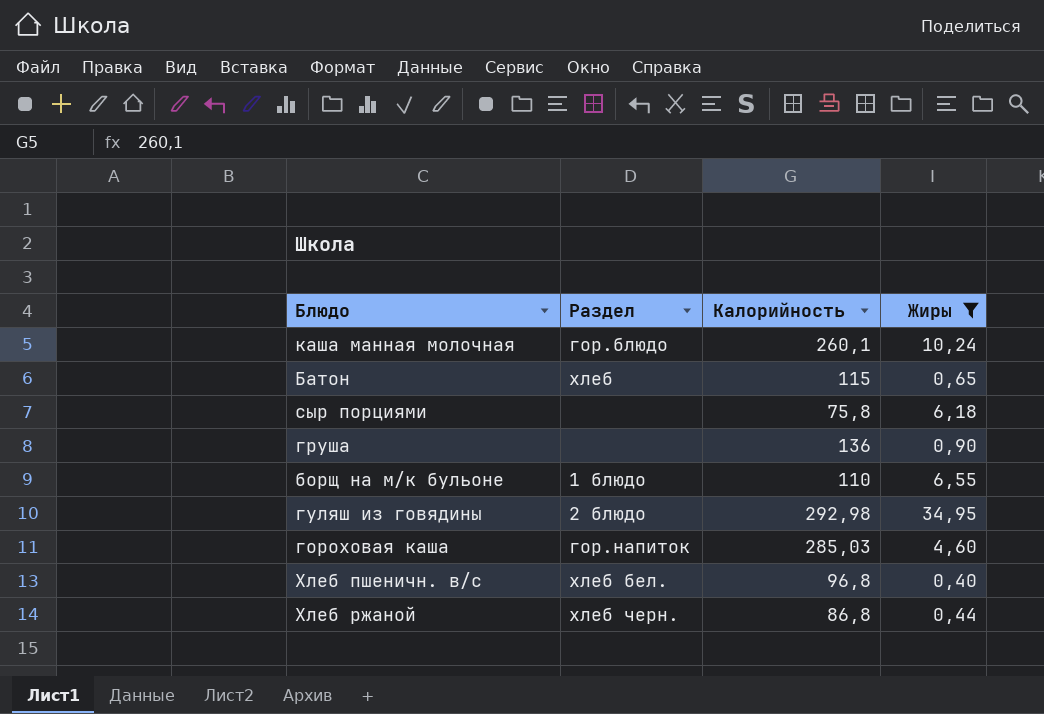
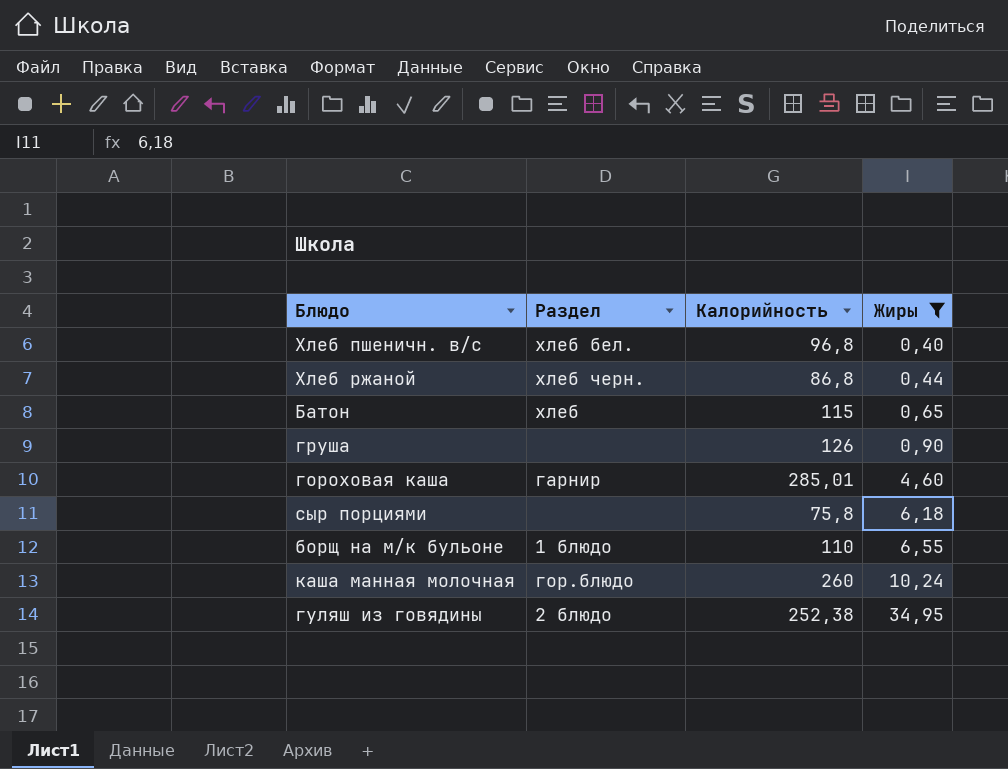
row order: none -> Жиры ascending
груша | Калорийность: 136 -> 126
гороховая каша | Раздел: гор.напиток -> гарнир
гороховая каша | Калорийность: 285,03 -> 285,01
каша манная молочная | Калорийность: 260,1 -> 260
гуляш из говядины | Калорийность: 292,98 -> 252,38

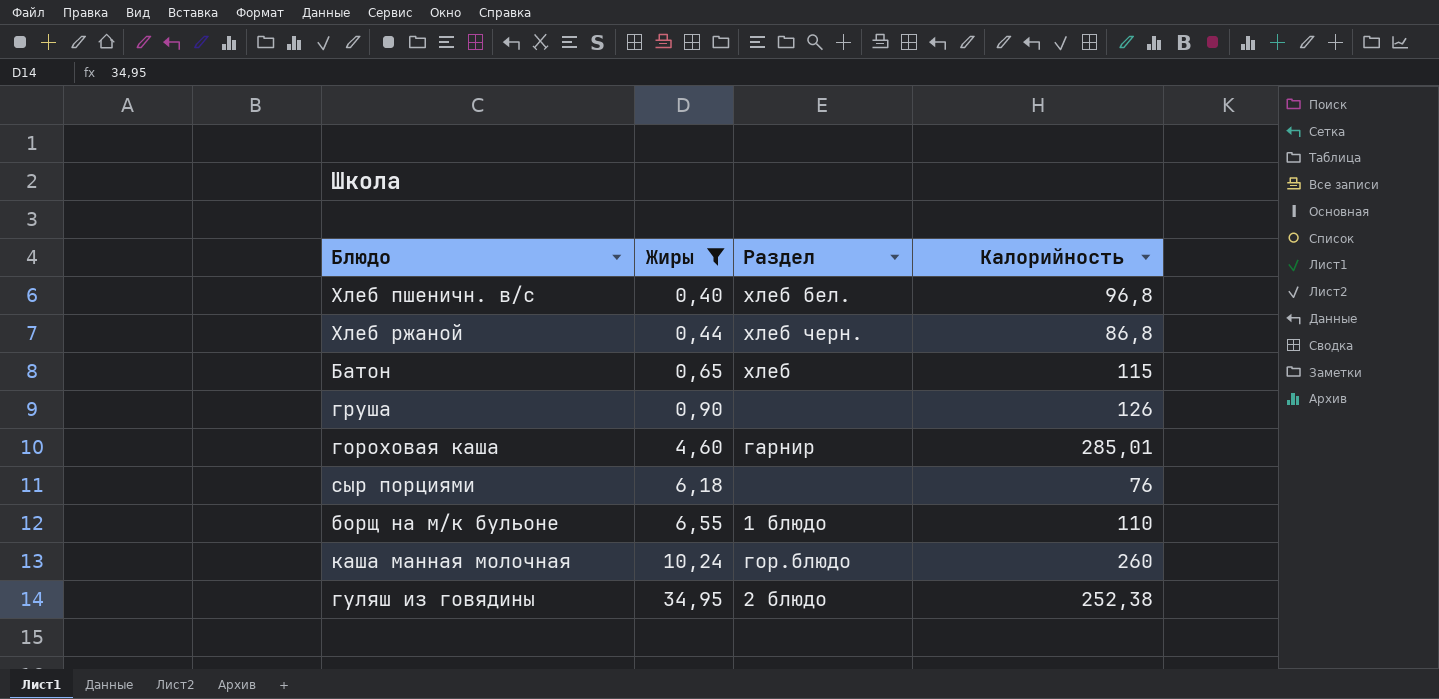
column Жиры | position: 4 -> 2
сыр порциями | Калорийность: 75,8 -> 76

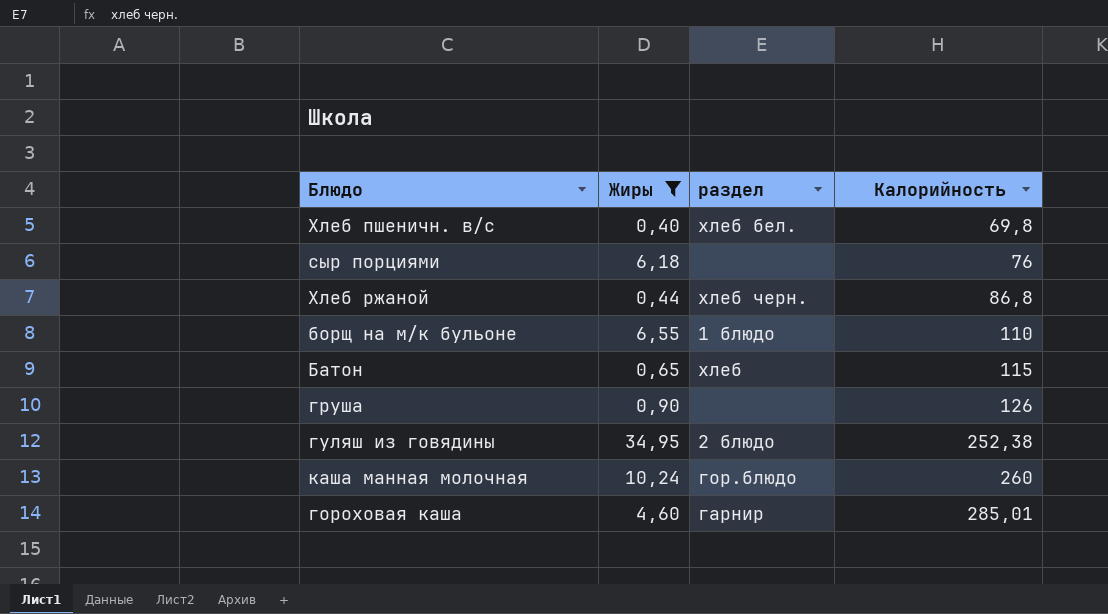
row order: Жиры ascending -> Калорийность ascending
column name: Раздел -> раздел
Хлеб пшеничн. в/с | Калорийность: 96,8 -> 69,8

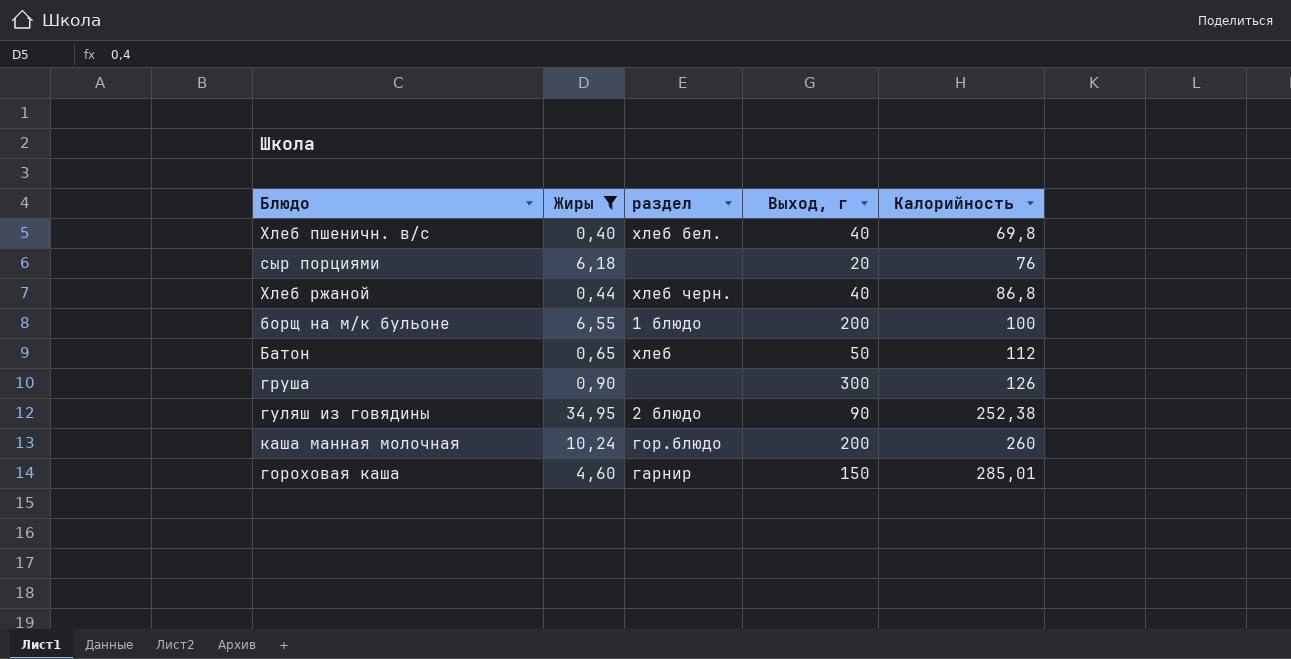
column Выход, г | position: none -> 4
борщ на м/к бульоне | Калорийность: 110 -> 100
Батон | Калорийность: 115 -> 112

